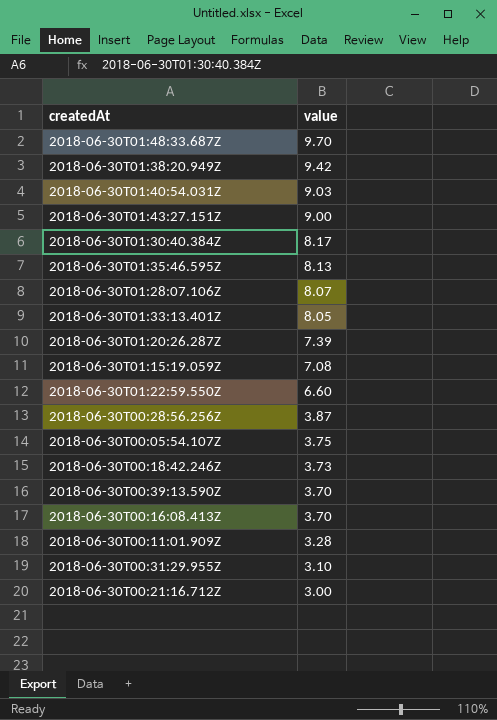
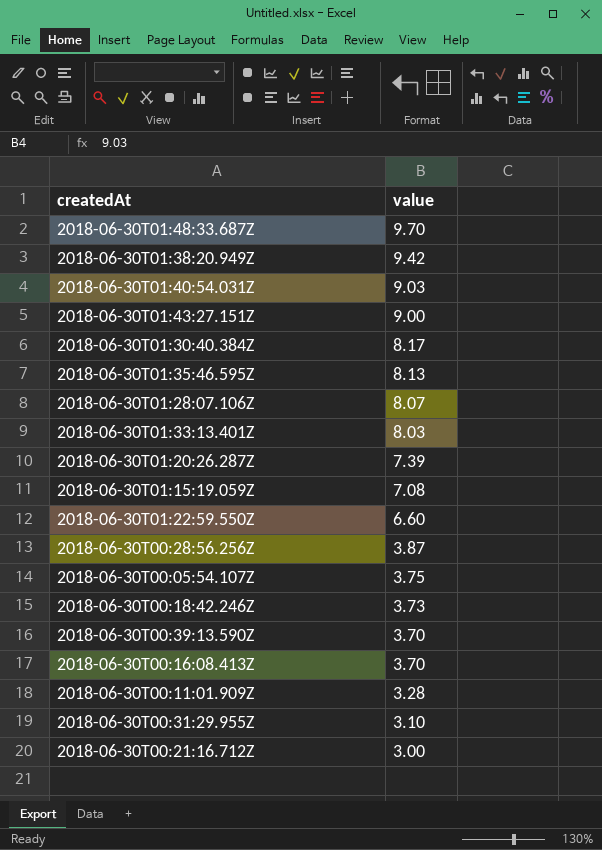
2018-06-30T01:33:13.401Z | value: 8.05 -> 8.03

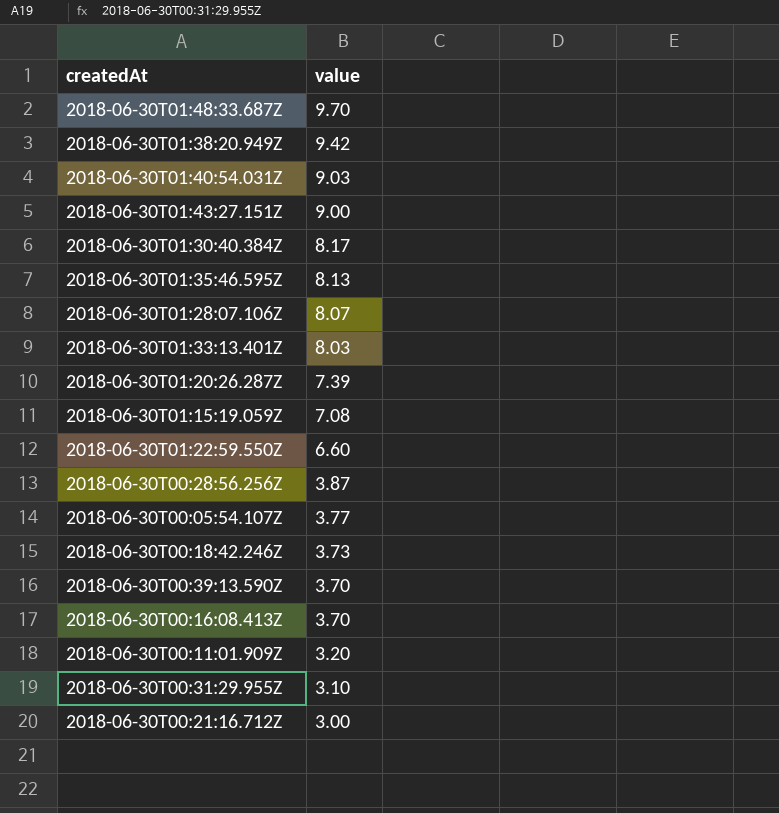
2018-06-30T00:05:54.107Z | value: 3.75 -> 3.77
2018-06-30T00:11:01.909Z | value: 3.28 -> 3.20

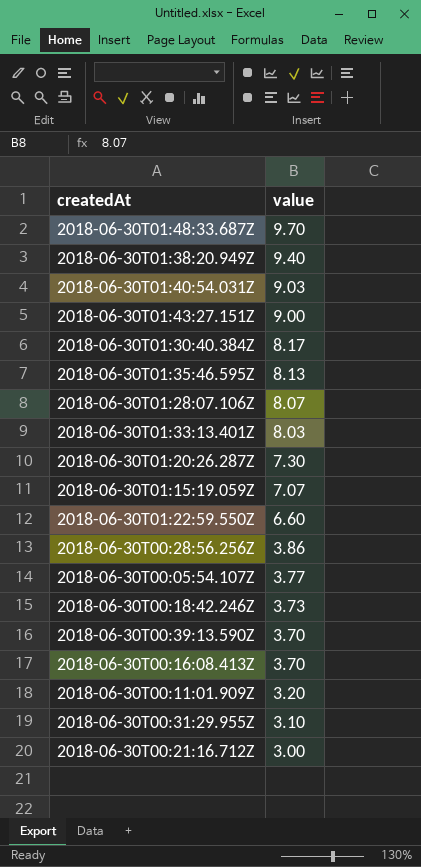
2018-06-30T01:38:20.949Z | value: 9.42 -> 9.40
2018-06-30T01:20:26.287Z | value: 7.39 -> 7.30
2018-06-30T01:15:19.059Z | value: 7.08 -> 7.07
2018-06-30T00:28:56.256Z | value: 3.87 -> 3.86

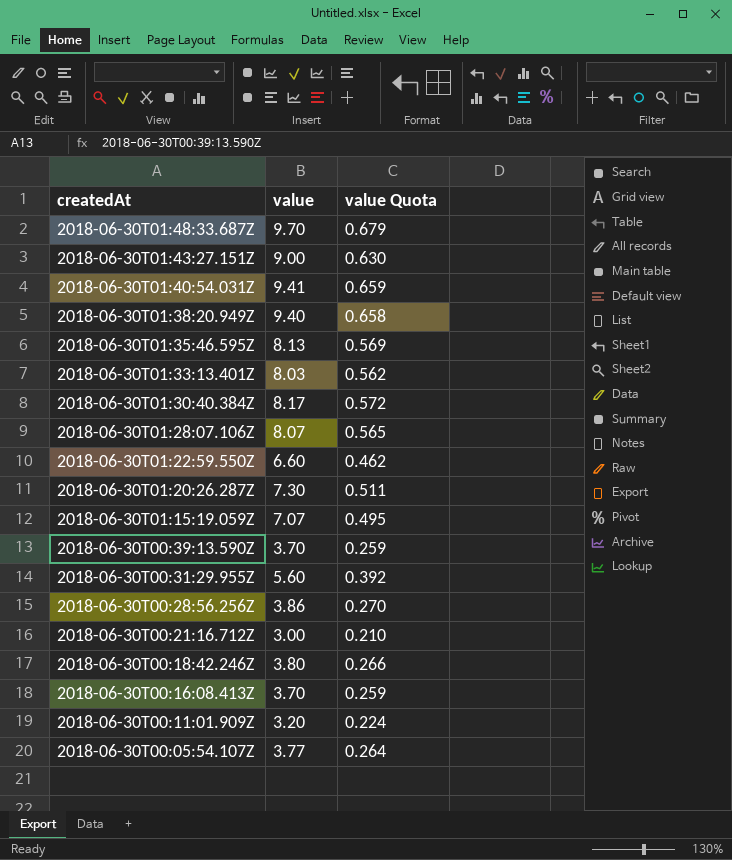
row order: value descending -> createdAt descending
column value Quota | formula: none -> [value] * 0.07
2018-06-30T01:40:54.031Z | value: 9.03 -> 9.41
2018-06-30T00:31:29.955Z | value: 3.10 -> 5.60
2018-06-30T00:18:42.246Z | value: 3.73 -> 3.80

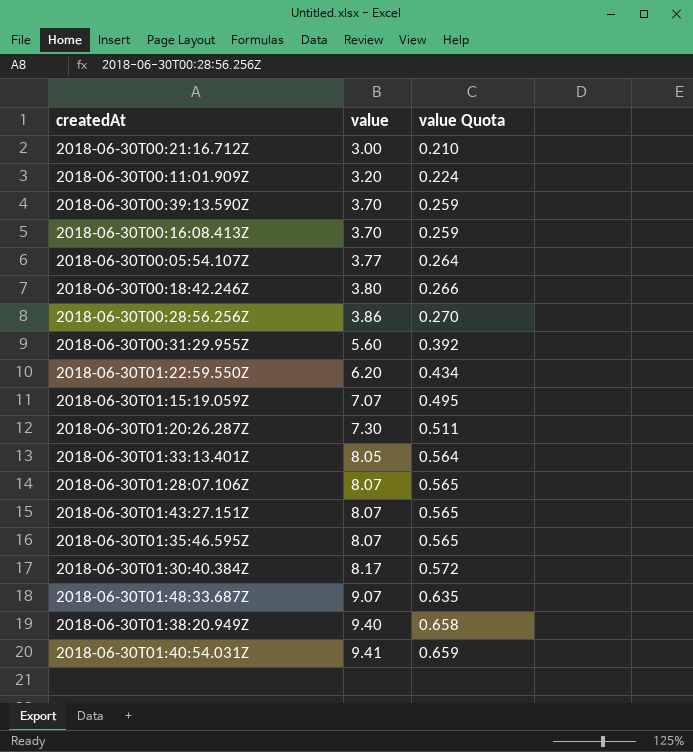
row order: createdAt descending -> value ascending
2018-06-30T01:22:59.550Z | value: 6.60 -> 6.20
2018-06-30T01:22:59.550Z | value Quota: 0.462 -> 0.434
2018-06-30T01:33:13.401Z | value: 8.03 -> 8.05
2018-06-30T01:33:13.401Z | value Quota: 0.562 -> 0.564
2018-06-30T01:43:27.151Z | value: 9.00 -> 8.07
2018-06-30T01:43:27.151Z | value Quota: 0.630 -> 0.565
2018-06-30T01:35:46.595Z | value: 8.13 -> 8.07
2018-06-30T01:35:46.595Z | value Quota: 0.569 -> 0.565
2018-06-30T01:48:33.687Z | value: 9.70 -> 9.07
2018-06-30T01:48:33.687Z | value Quota: 0.679 -> 0.635

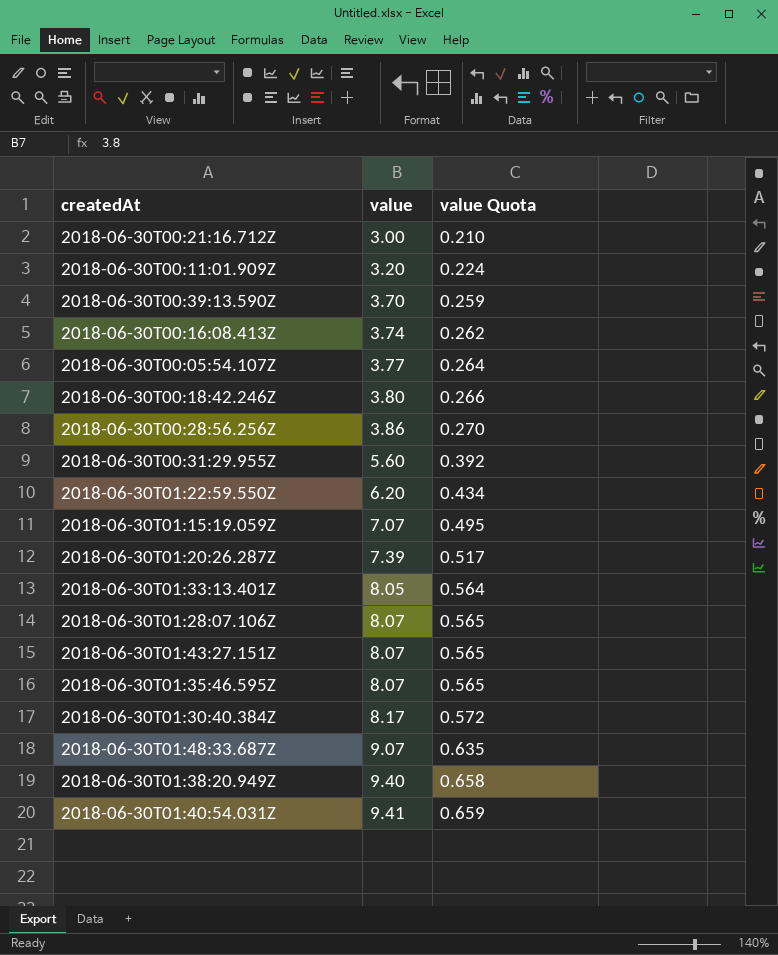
2018-06-30T00:16:08.413Z | value: 3.70 -> 3.74
2018-06-30T00:16:08.413Z | value Quota: 0.259 -> 0.262
2018-06-30T01:20:26.287Z | value: 7.30 -> 7.39
2018-06-30T01:20:26.287Z | value Quota: 0.511 -> 0.517

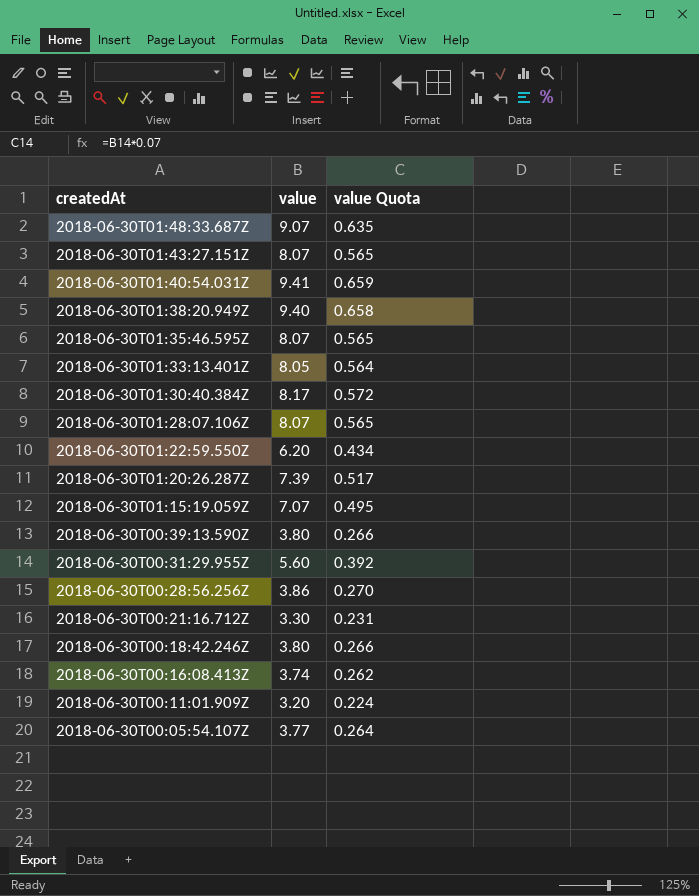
row order: value ascending -> createdAt descending
2018-06-30T00:39:13.590Z | value: 3.70 -> 3.80
2018-06-30T00:39:13.590Z | value Quota: 0.259 -> 0.266
2018-06-30T00:21:16.712Z | value: 3.00 -> 3.30
2018-06-30T00:21:16.712Z | value Quota: 0.210 -> 0.231

